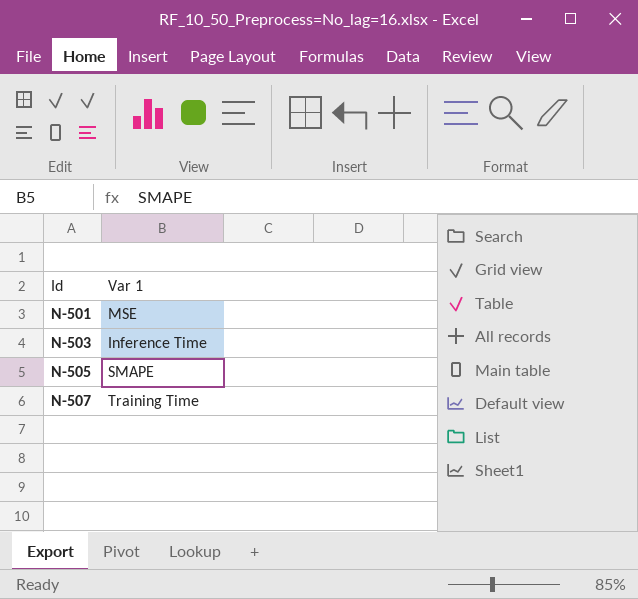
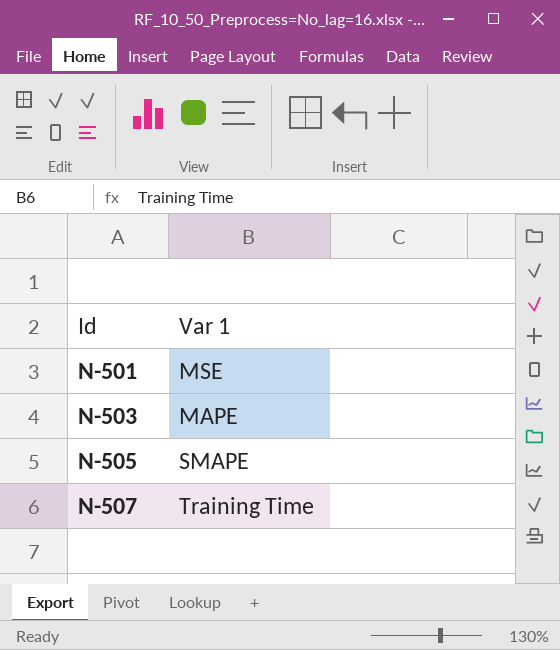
N-503 | Var 1: Inference Time -> MAPE

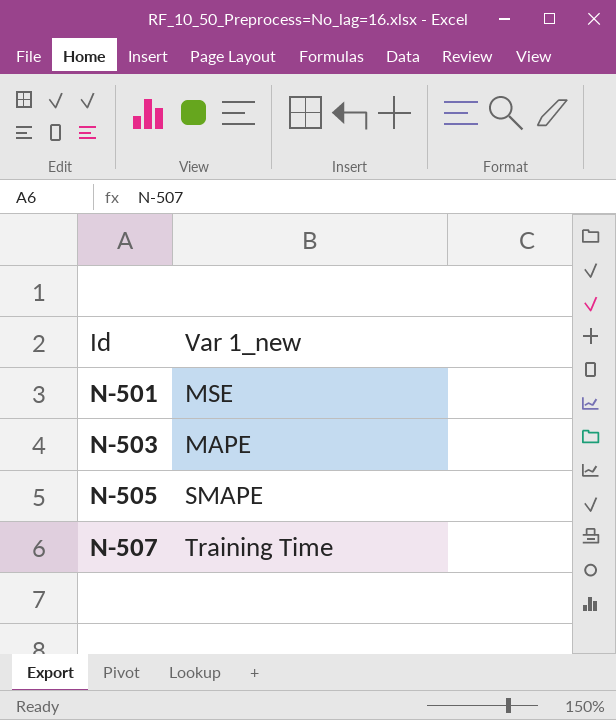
column name: Var 1 -> Var 1_new

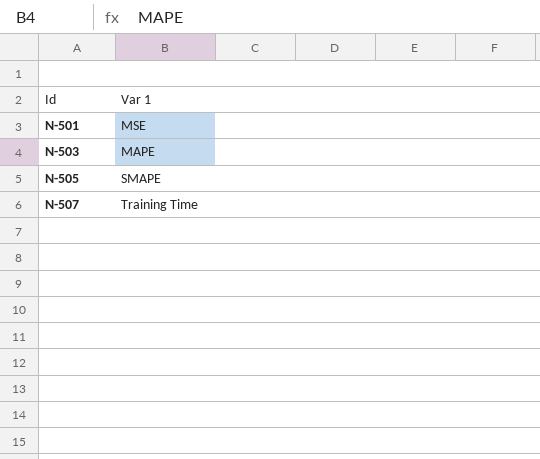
column name: Var 1_new -> Var 1

